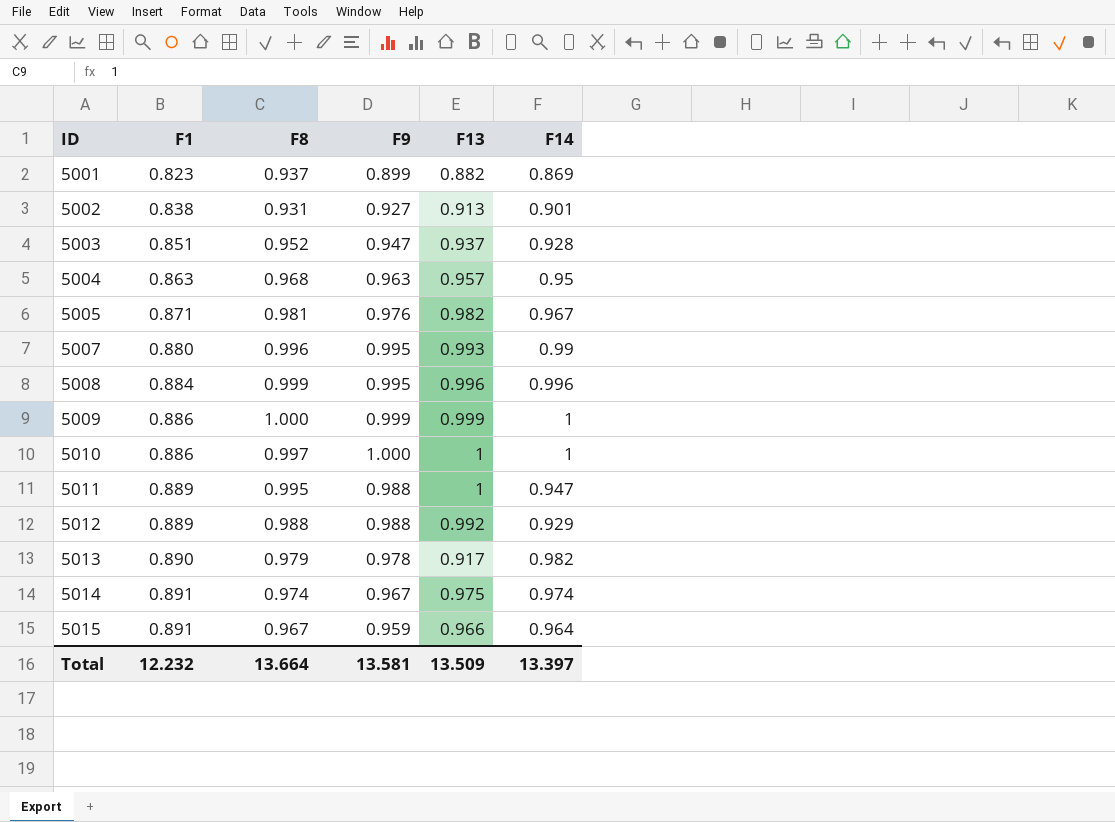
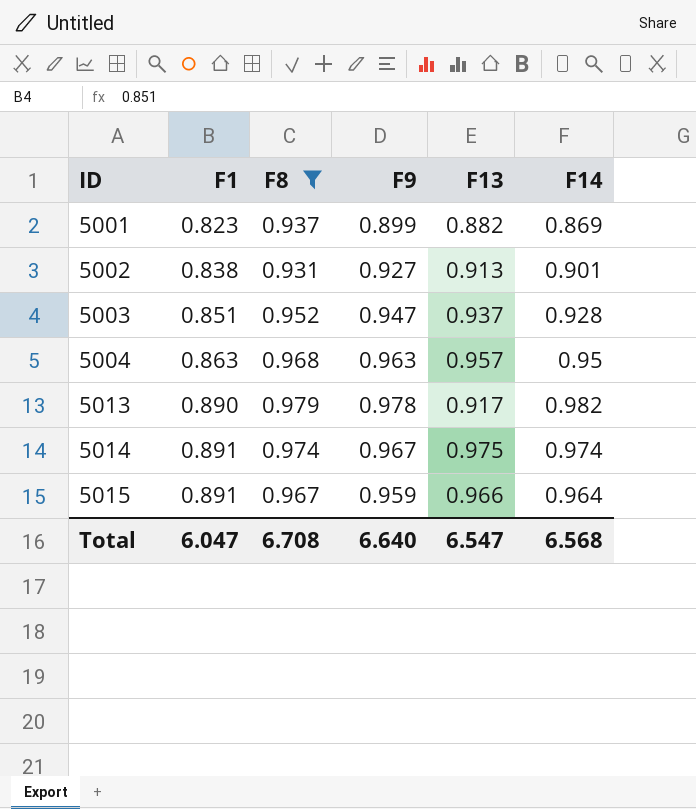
filter: none -> F8 <= 0.979
Total | F1: 12.232 -> 6.047
Total | F8: 13.664 -> 6.708
Total | F9: 13.581 -> 6.640
Total | F13: 13.509 -> 6.547
Total | F14: 13.397 -> 6.568

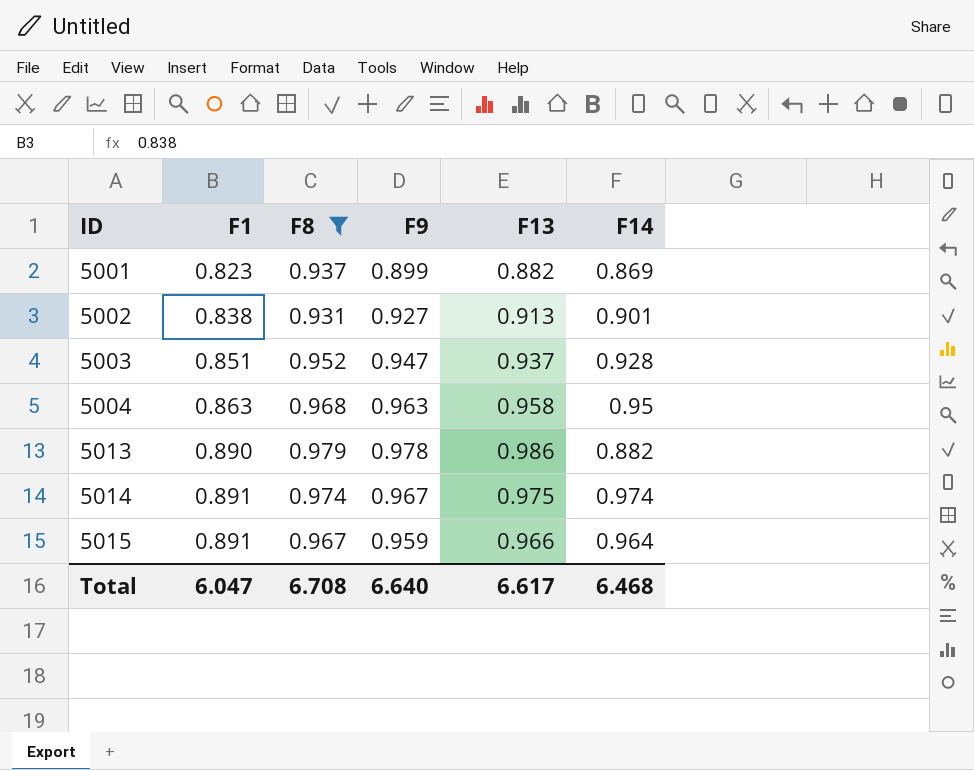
5004 | F13: 0.957 -> 0.958
5013 | F13: 0.917 -> 0.986
5013 | F14: 0.982 -> 0.882
Total | F13: 6.547 -> 6.617
Total | F14: 6.568 -> 6.468

